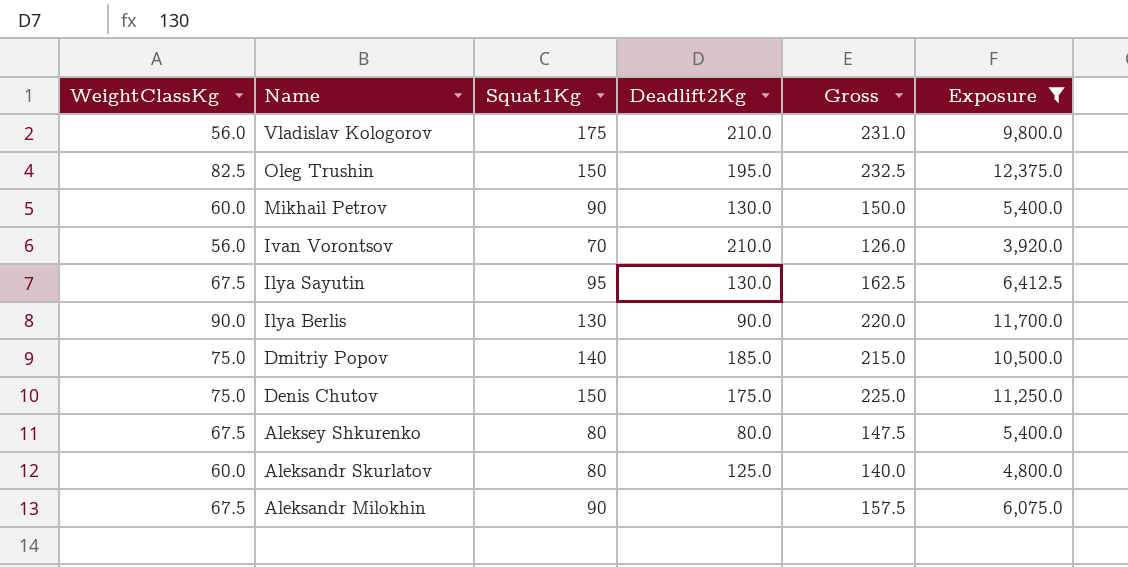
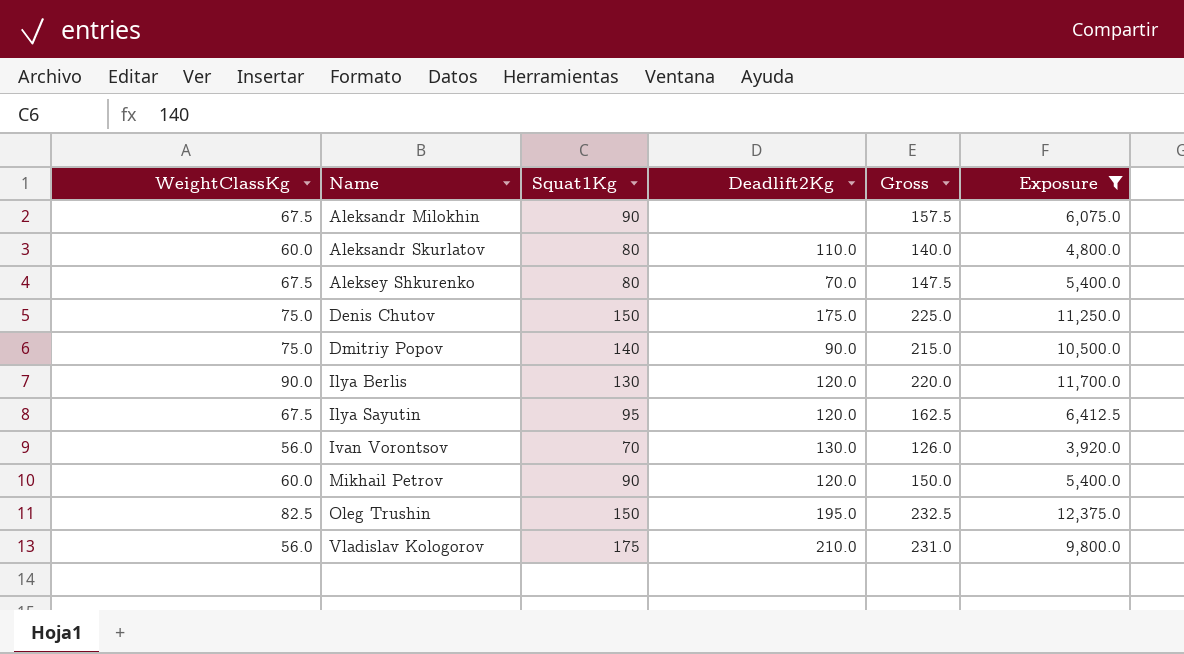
row order: Name descending -> Name ascending
Aleksandr Skurlatov | Deadlift2Kg: 125.0 -> 110.0
Aleksey Shkurenko | Deadlift2Kg: 80.0 -> 70.0
Dmitriy Popov | Deadlift2Kg: 185.0 -> 90.0
Ilya Berlis | Deadlift2Kg: 90.0 -> 120.0
Ilya Sayutin | Deadlift2Kg: 130.0 -> 120.0
Ivan Vorontsov | Deadlift2Kg: 210.0 -> 130.0
Mikhail Petrov | Deadlift2Kg: 130.0 -> 120.0

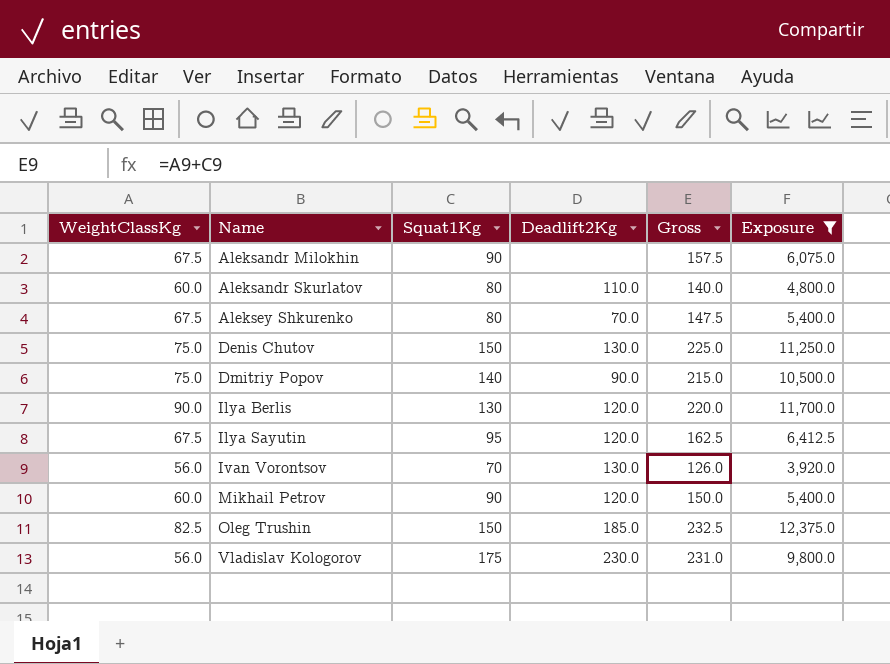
Denis Chutov | Deadlift2Kg: 175.0 -> 130.0
Oleg Trushin | Deadlift2Kg: 195.0 -> 185.0
Vladislav Kologorov | Deadlift2Kg: 210.0 -> 230.0

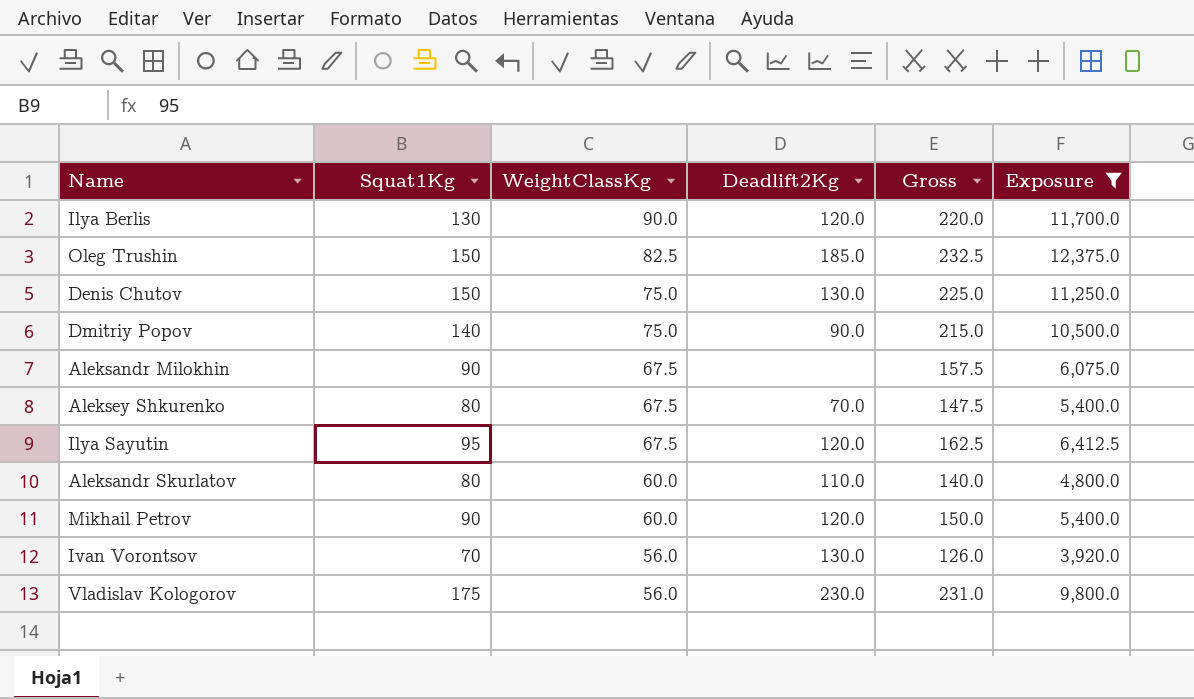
row order: Name ascending -> WeightClassKg descending
column WeightClassKg | position: 1 -> 3

